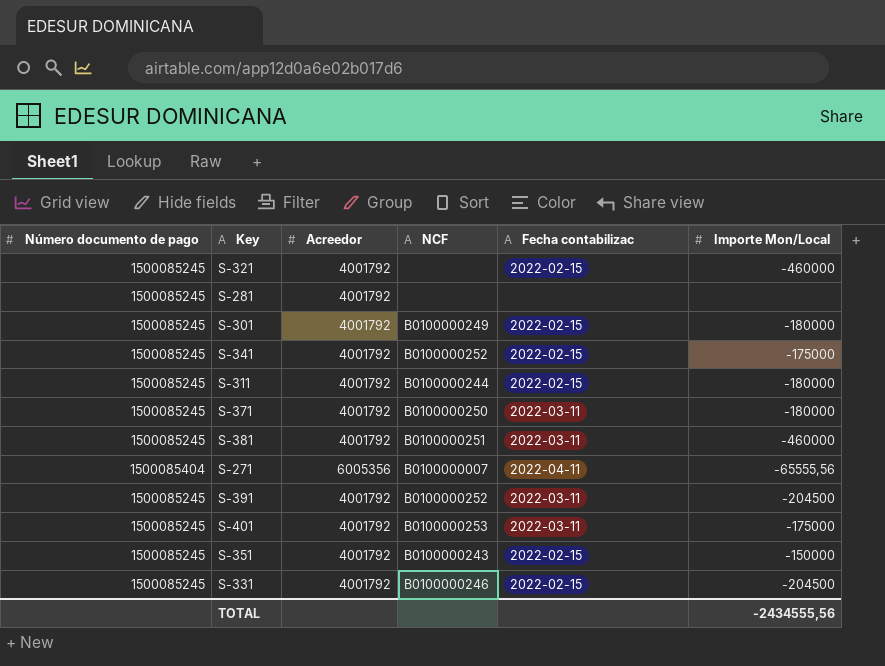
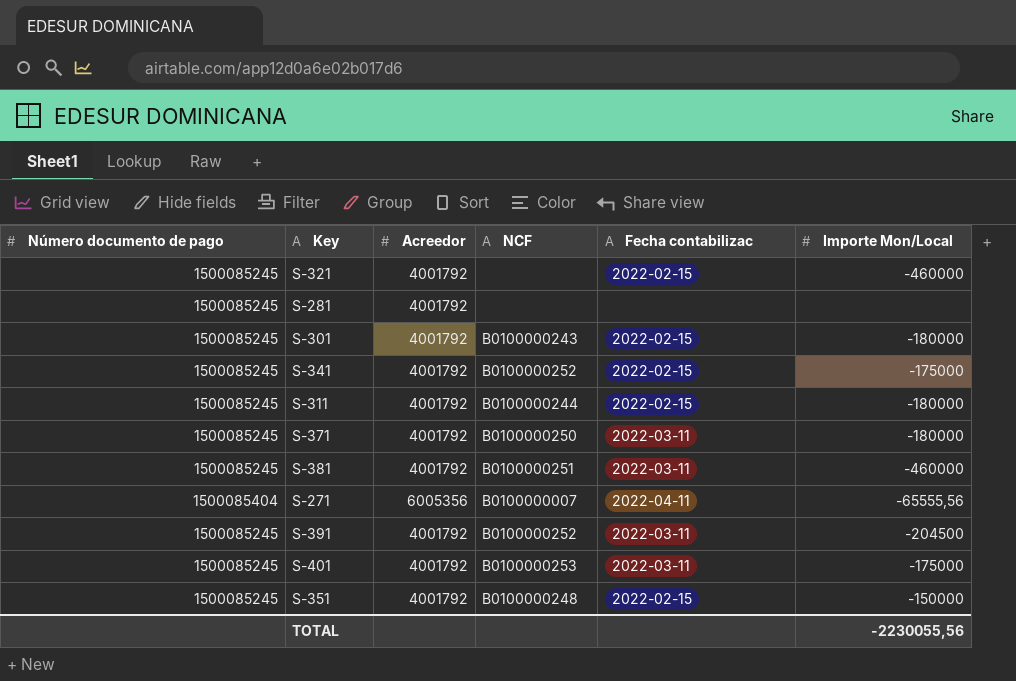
row S-331: 1500085245 | 4001792 | B0100000246 | 2022-02-15 | -204500 -> none
S-301 | NCF: B0100000249 -> B0100000243
S-351 | NCF: B0100000243 -> B0100000248
TOTAL | Importe Mon/Local: -2434555,56 -> -2230055,56

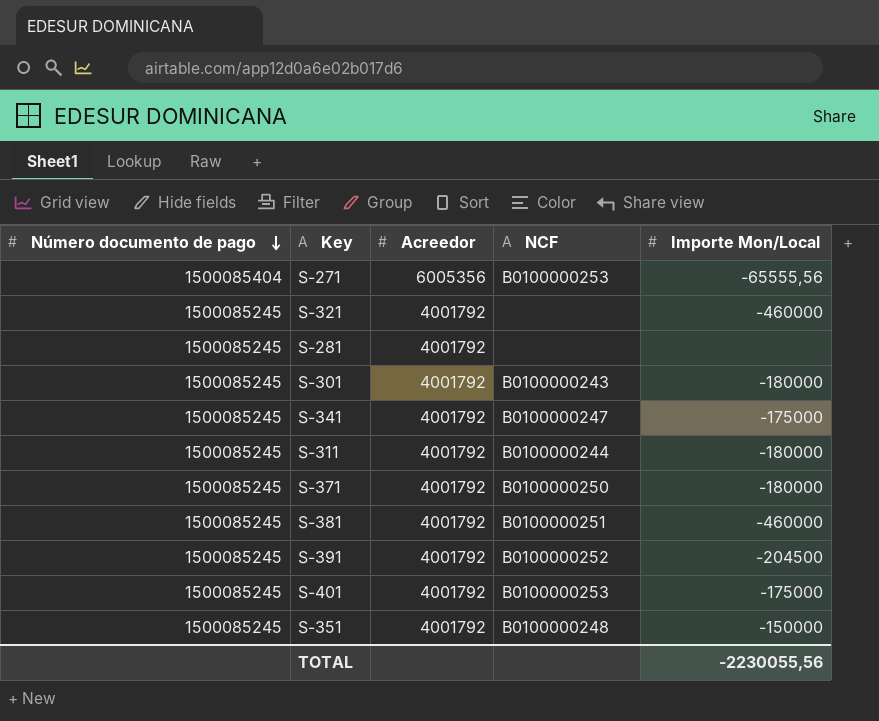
row order: none -> Número documento de pago descending
column Fecha contabilizac | position: 5 -> none
S-271 | NCF: B0100000007 -> B0100000253
S-341 | NCF: B0100000252 -> B0100000247

